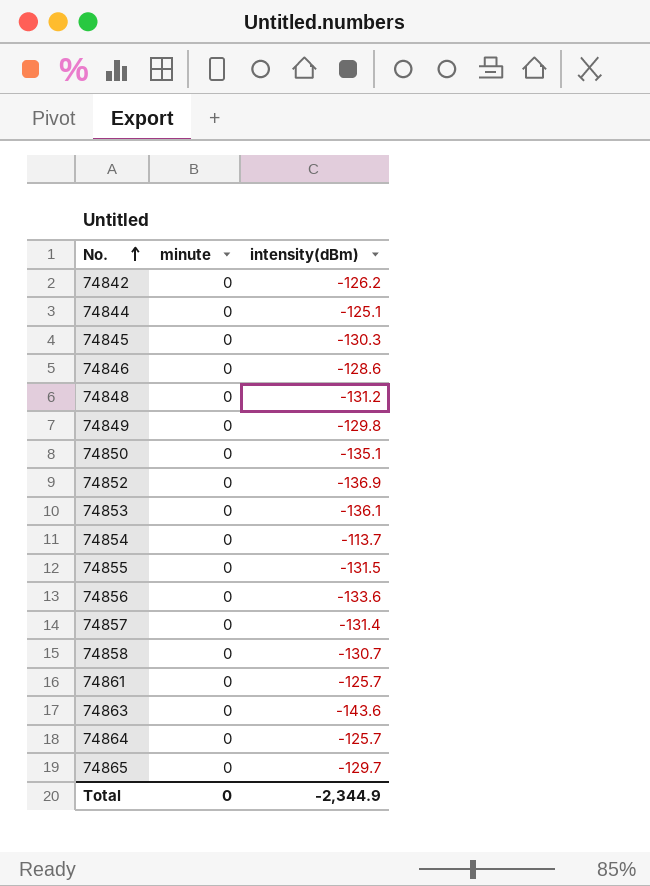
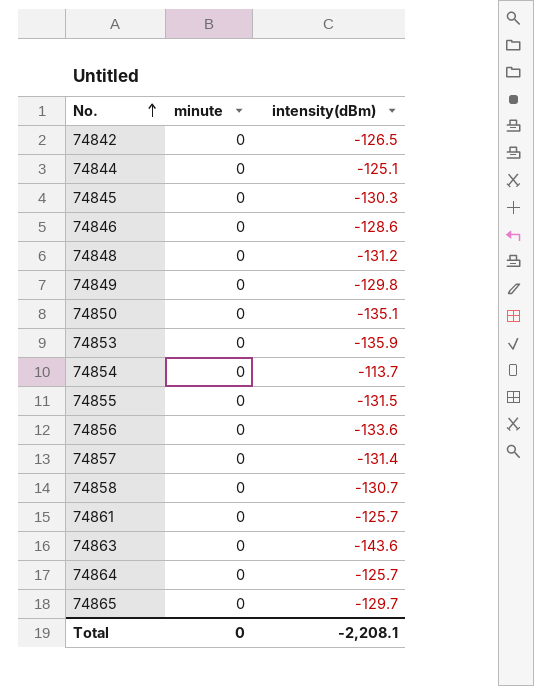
row 74852: 0 | -136.9 -> none
74842 | intensity(dBm): -126.2 -> -126.5
74853 | intensity(dBm): -136.1 -> -135.9
Total | intensity(dBm): -2,344.9 -> -2,208.1

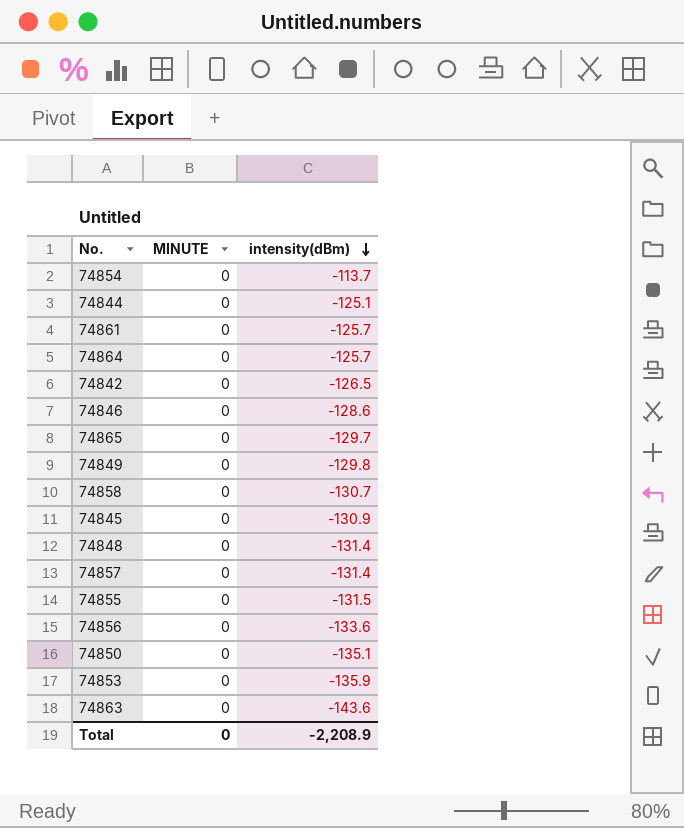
row order: No. ascending -> intensity(dBm) descending
column name: minute -> MINUTE
74845 | intensity(dBm): -130.3 -> -130.9
74848 | intensity(dBm): -131.2 -> -131.4
Total | intensity(dBm): -2,208.1 -> -2,208.9

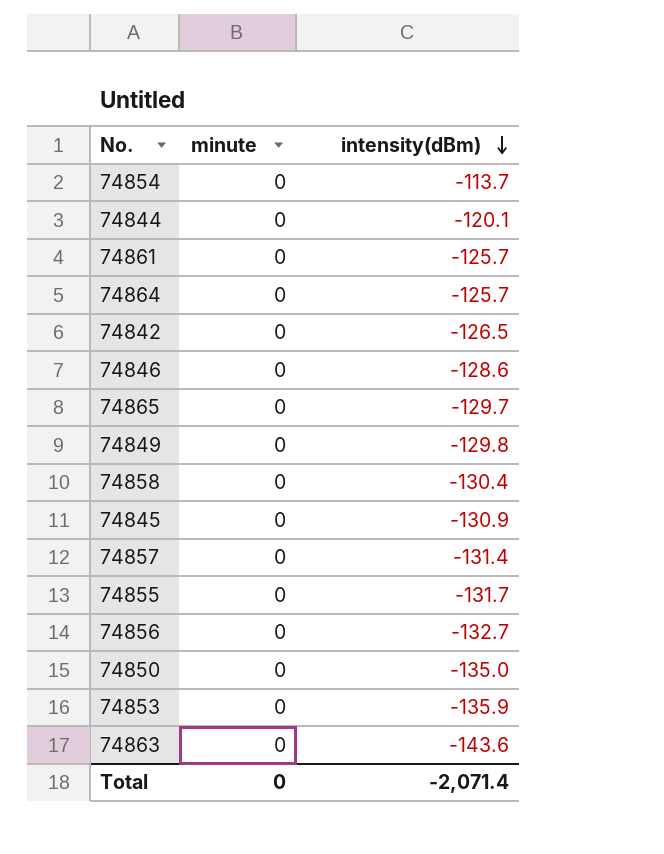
column name: MINUTE -> minute
row 74848: 0 | -131.4 -> none
74844 | intensity(dBm): -125.1 -> -120.1
74858 | intensity(dBm): -130.7 -> -130.4
74855 | intensity(dBm): -131.5 -> -131.7
74856 | intensity(dBm): -133.6 -> -132.7
74850 | intensity(dBm): -135.1 -> -135.0
Total | intensity(dBm): -2,208.9 -> -2,071.4

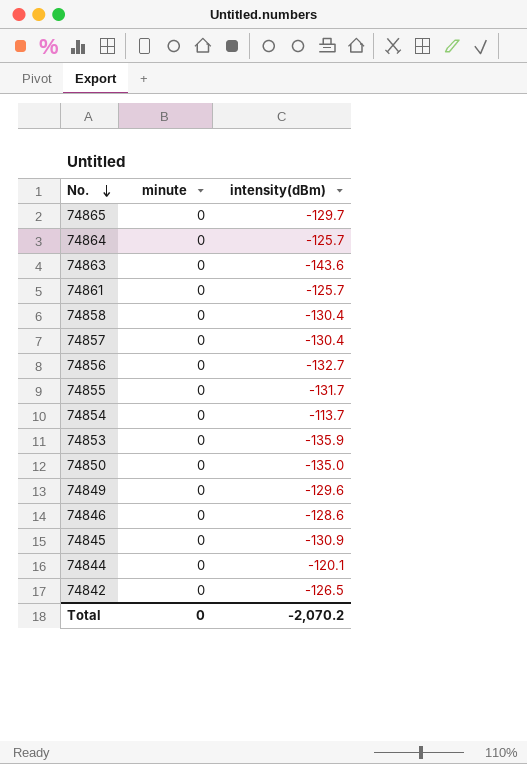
row order: intensity(dBm) descending -> No. descending
74857 | intensity(dBm): -131.4 -> -130.4
74849 | intensity(dBm): -129.8 -> -129.6
Total | intensity(dBm): -2,071.4 -> -2,070.2

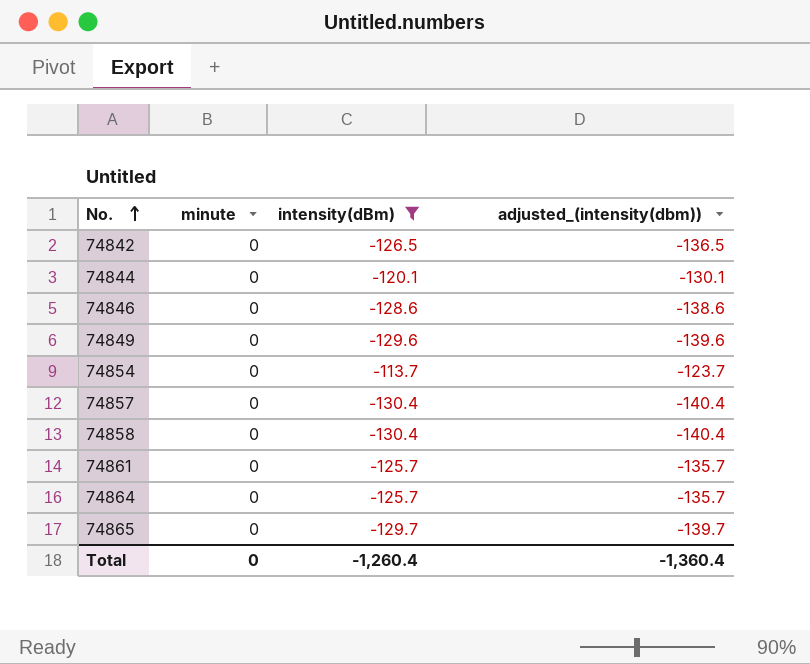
filter: none -> intensity(dBm) >= -130.4
row order: No. descending -> No. ascending
column adjusted_(intensity(dbm)) | formula: none -> [intensity(dBm)] - 10
Total | intensity(dBm): -2,070.2 -> -1,260.4

